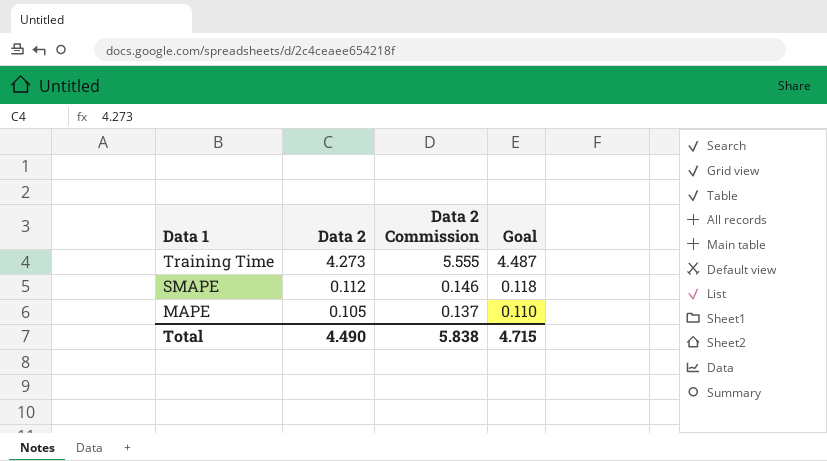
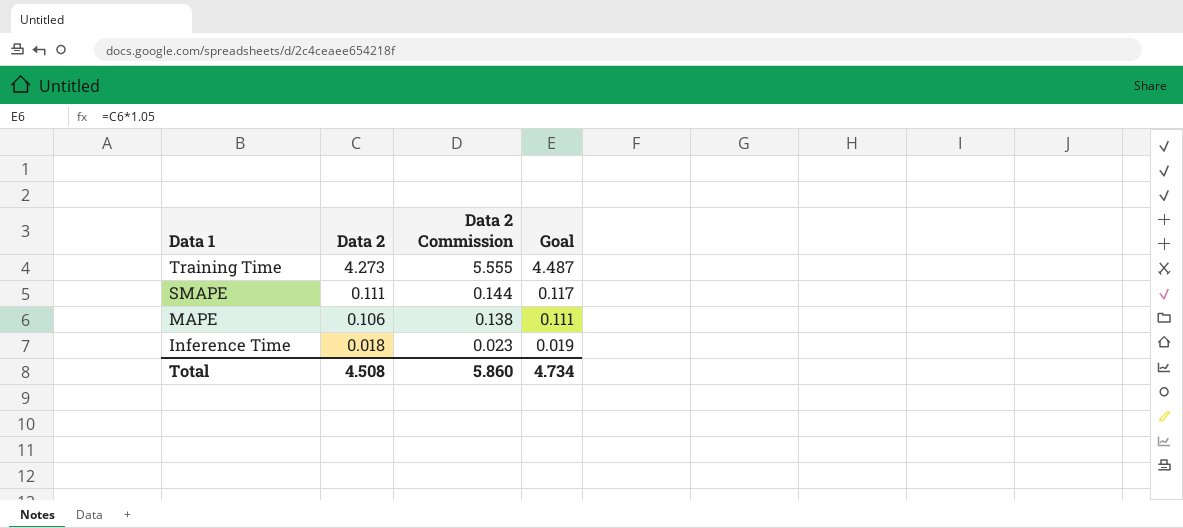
SMAPE | Data 2: 0.112 -> 0.111
SMAPE | Data 2 Commission: 0.146 -> 0.144
SMAPE | Goal: 0.118 -> 0.117
MAPE | Data 2: 0.105 -> 0.106
MAPE | Data 2 Commission: 0.137 -> 0.138
MAPE | Goal: 0.110 -> 0.111
row Inference Time: none -> 0.018 | 0.023 | 0.019
Total | Data 2: 4.490 -> 4.508
Total | Data 2 Commission: 5.838 -> 5.860
Total | Goal: 4.715 -> 4.734

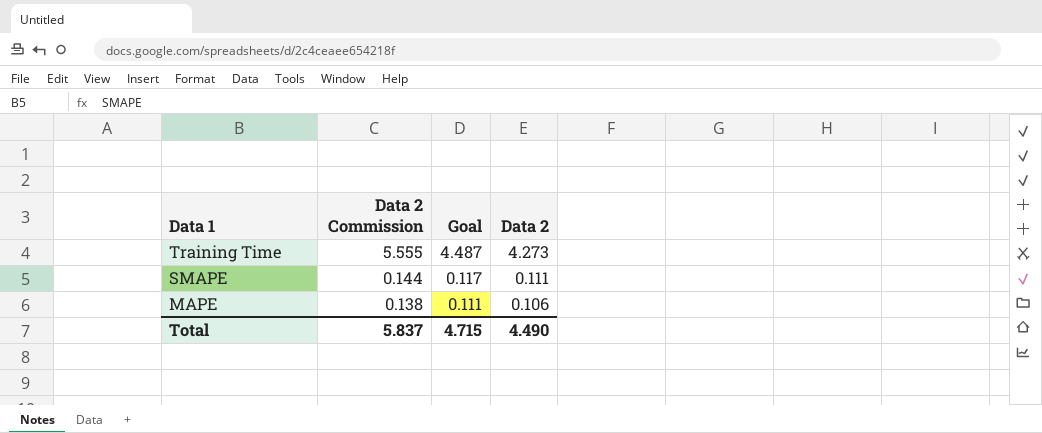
column Data 2 | position: 2 -> 4
row Inference Time: 0.018 | 0.023 | 0.019 -> none
Total | Data 2 Commission: 5.860 -> 5.837
Total | Goal: 4.734 -> 4.715
Total | Data 2: 4.508 -> 4.490

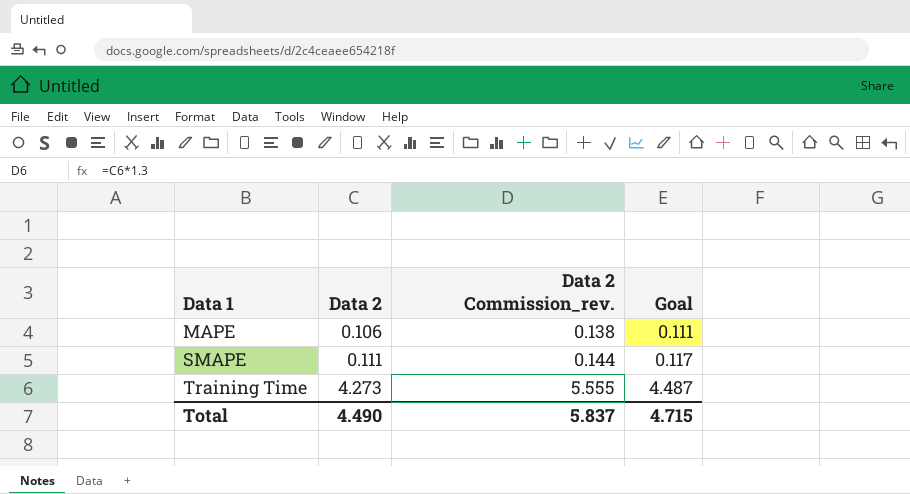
row order: Data 1 descending -> Data 1 ascending
column Data 2 | position: 4 -> 2
column name: Data 2 Commission -> Data 2 Commission_rev.

